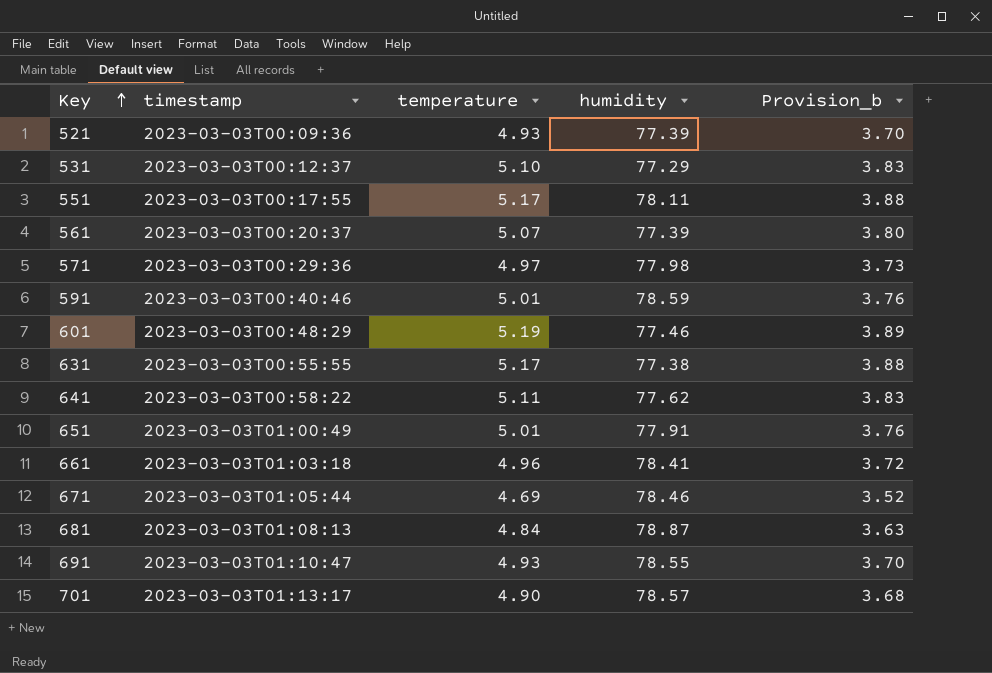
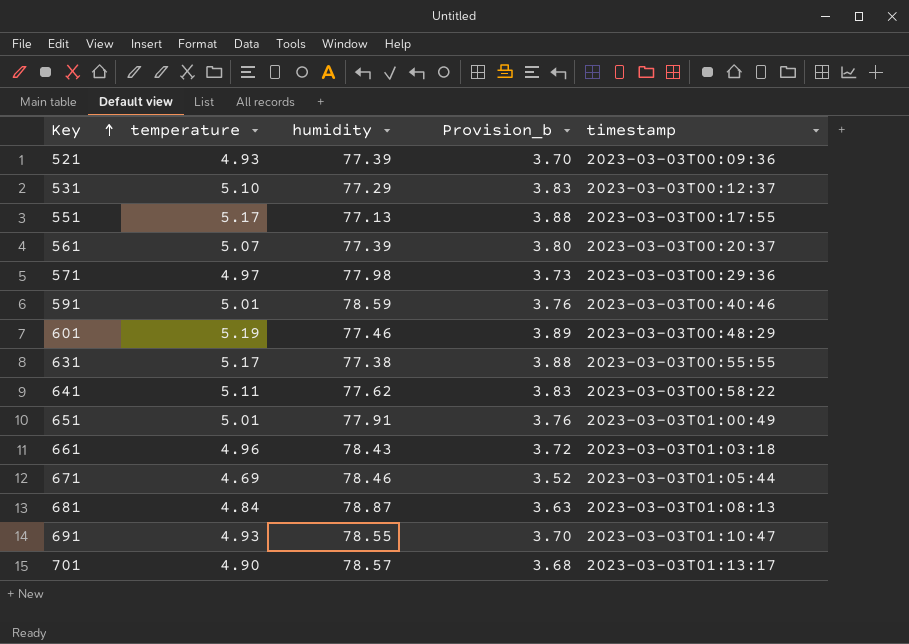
column timestamp | position: 2 -> 5
551 | humidity: 78.11 -> 77.13
661 | humidity: 78.41 -> 78.43

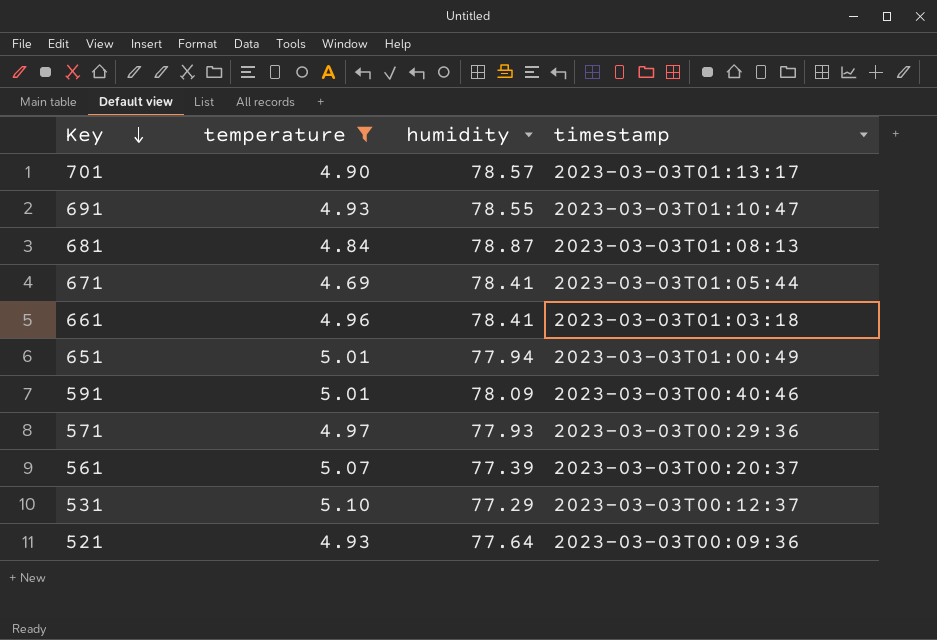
filter: none -> temperature <= 5.10
row order: Key ascending -> Key descending
column Provision_b | formula: [temperature] * 0.75 -> none
671 | humidity: 78.46 -> 78.41
661 | humidity: 78.43 -> 78.41
651 | humidity: 77.91 -> 77.94
591 | humidity: 78.59 -> 78.09
571 | humidity: 77.98 -> 77.93
521 | humidity: 77.39 -> 77.64

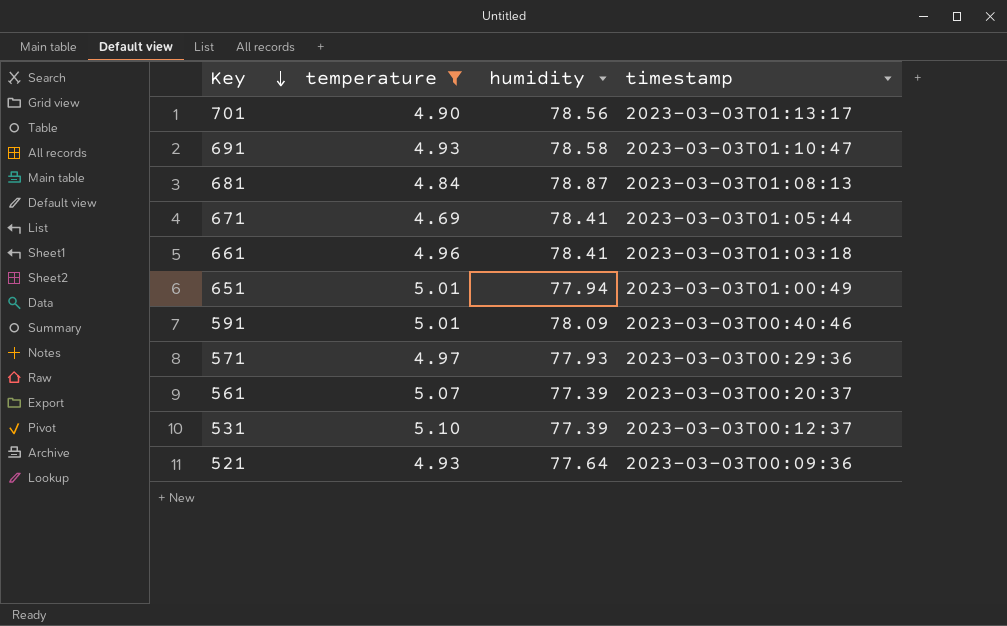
701 | humidity: 78.57 -> 78.56
691 | humidity: 78.55 -> 78.58
531 | humidity: 77.29 -> 77.39

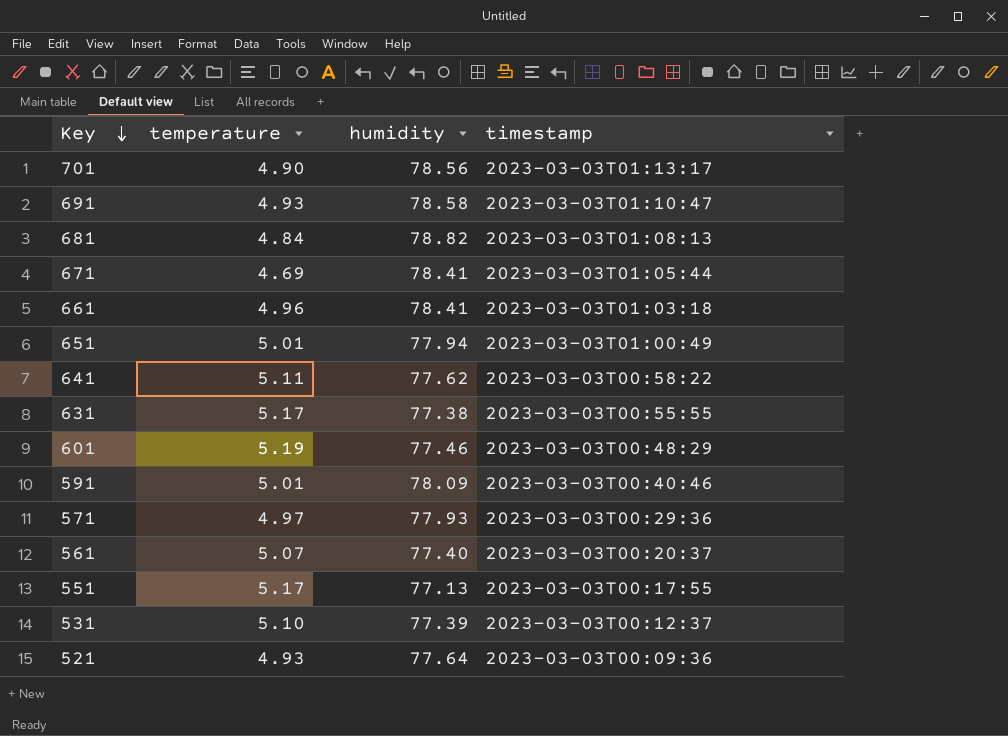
filter: temperature <= 5.10 -> none
681 | humidity: 78.87 -> 78.82
561 | humidity: 77.39 -> 77.40

